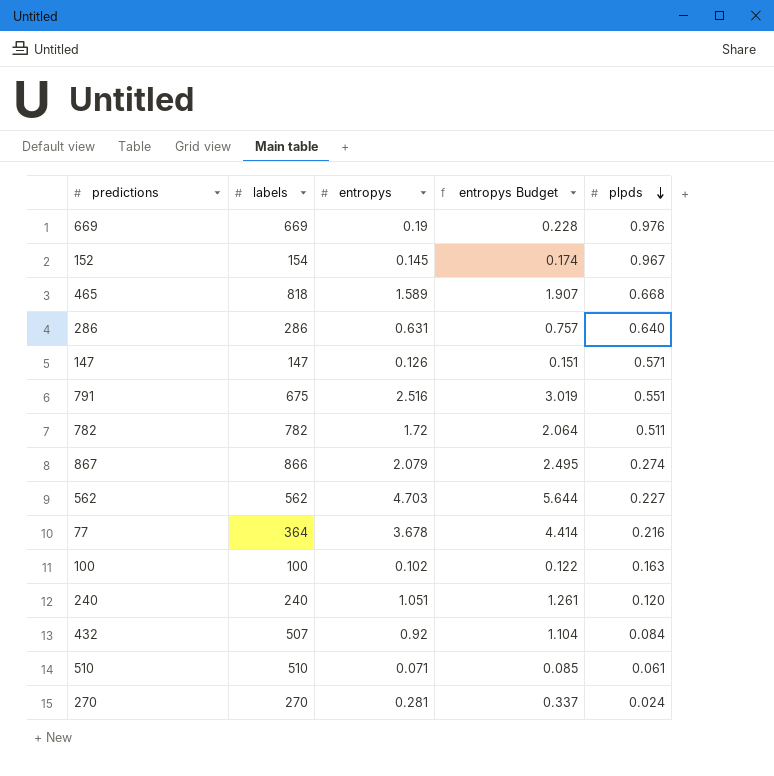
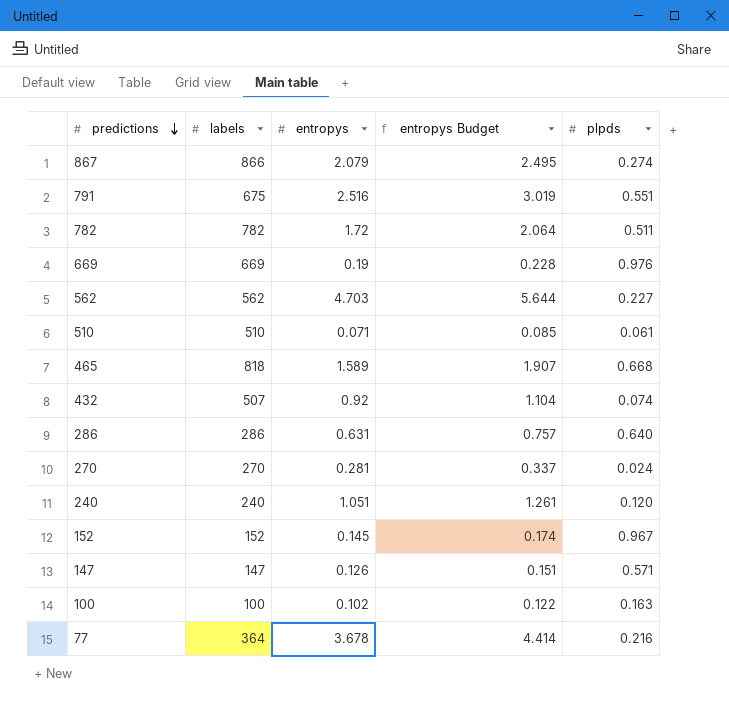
row order: plpds descending -> predictions descending
432 | plpds: 0.084 -> 0.074
152 | labels: 154 -> 152

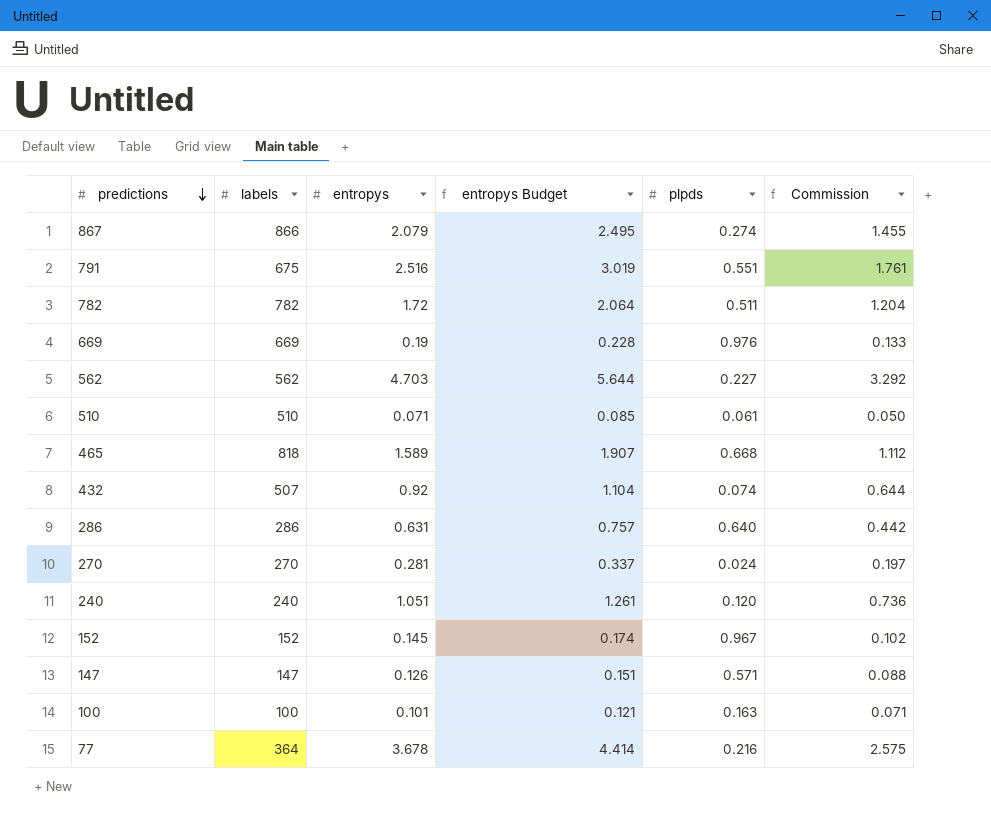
column Commission | formula: none -> [entropys] * 0.7
100 | entropys: 0.102 -> 0.101
100 | entropys Budget: 0.122 -> 0.121

